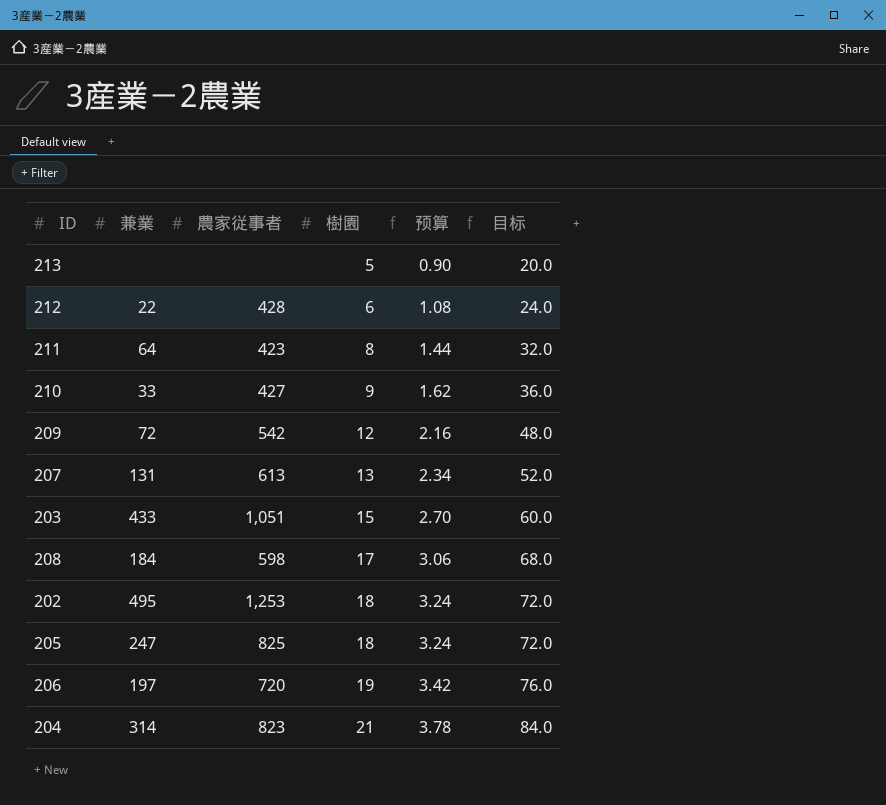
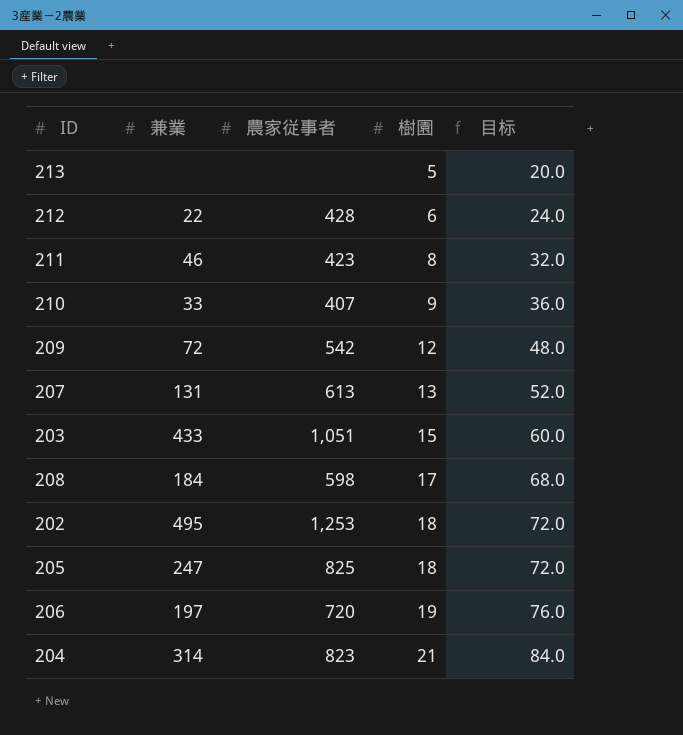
column 预算 | formula: [樹園] * 0.18 -> none
211 | 兼業: 64 -> 46
210 | 農家従事者: 427 -> 407

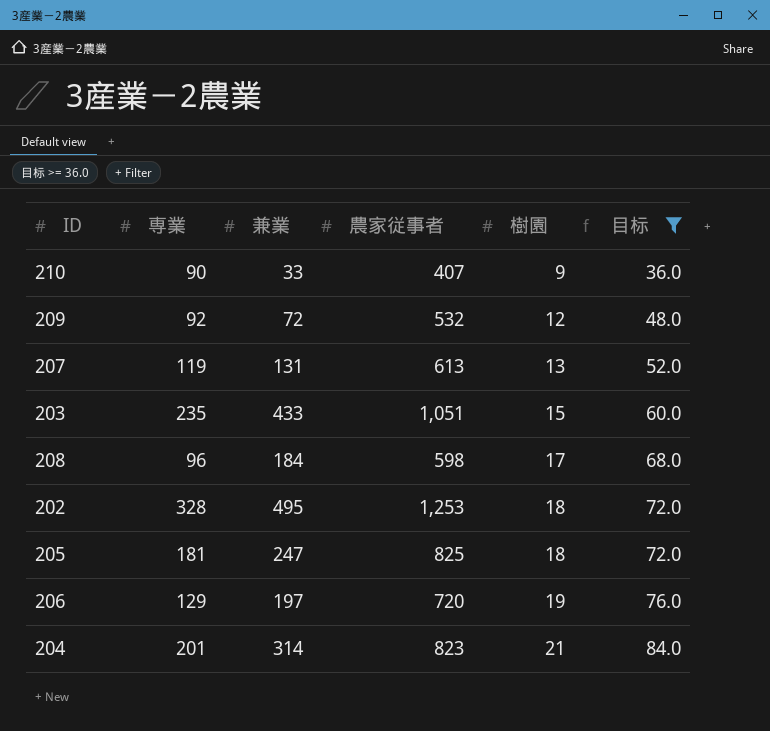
filter: none -> 目标 >= 36.0
column 専業 | position: none -> 2
209 | 農家従事者: 542 -> 532

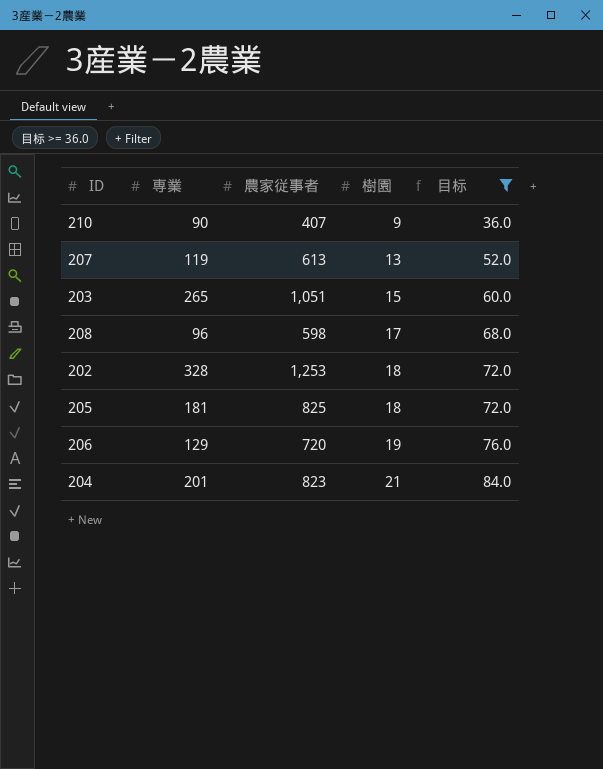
column 兼業 | position: 3 -> none
row 209: 92 | 72 | 532 | 12 | 48.0 -> none
203 | 専業: 235 -> 265

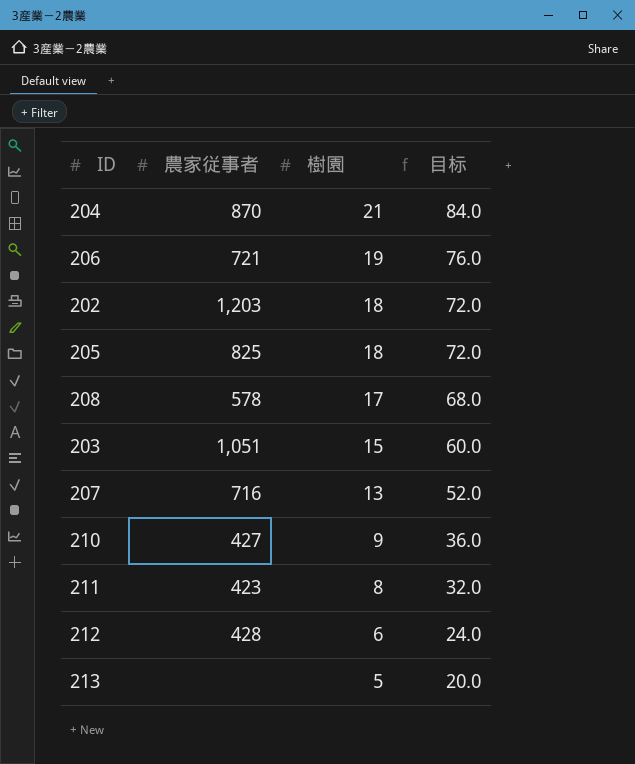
filter: 目标 >= 36.0 -> none
row order: 樹園 ascending -> 樹園 descending
column 専業 | position: 2 -> none
204 | 農家従事者: 823 -> 870
206 | 農家従事者: 720 -> 721
202 | 農家従事者: 1,253 -> 1,203
208 | 農家従事者: 598 -> 578
207 | 農家従事者: 613 -> 716
210 | 農家従事者: 407 -> 427

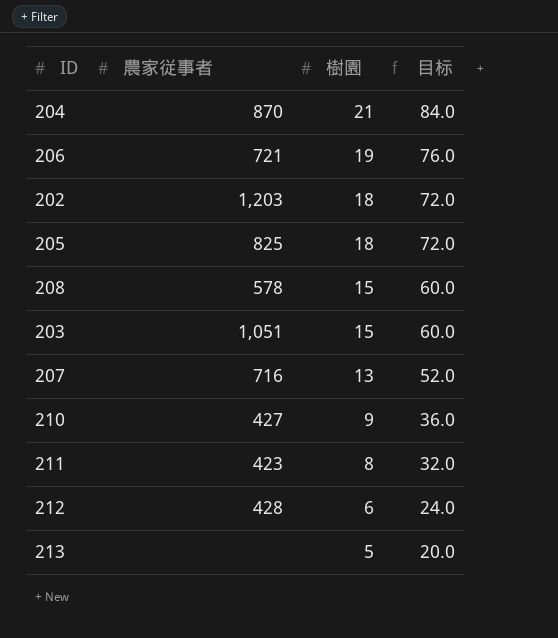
208 | 樹園: 17 -> 15
208 | 目标: 68.0 -> 60.0

